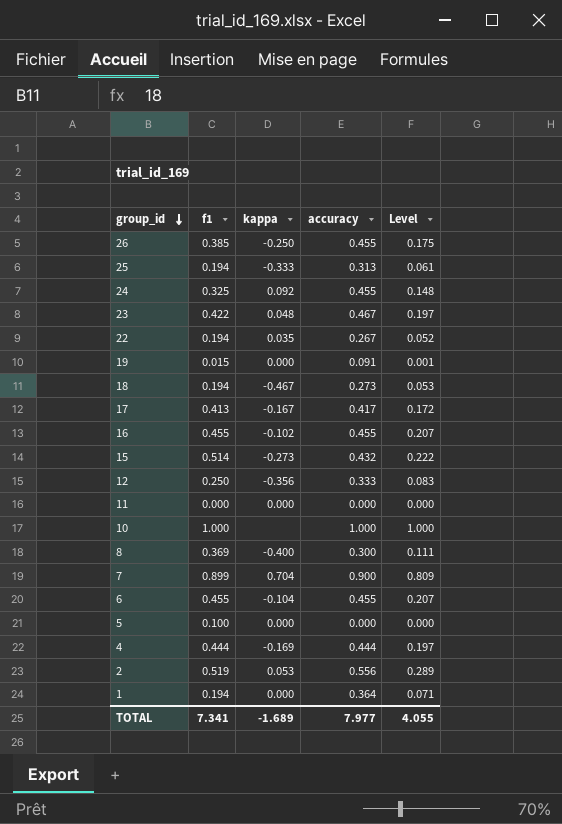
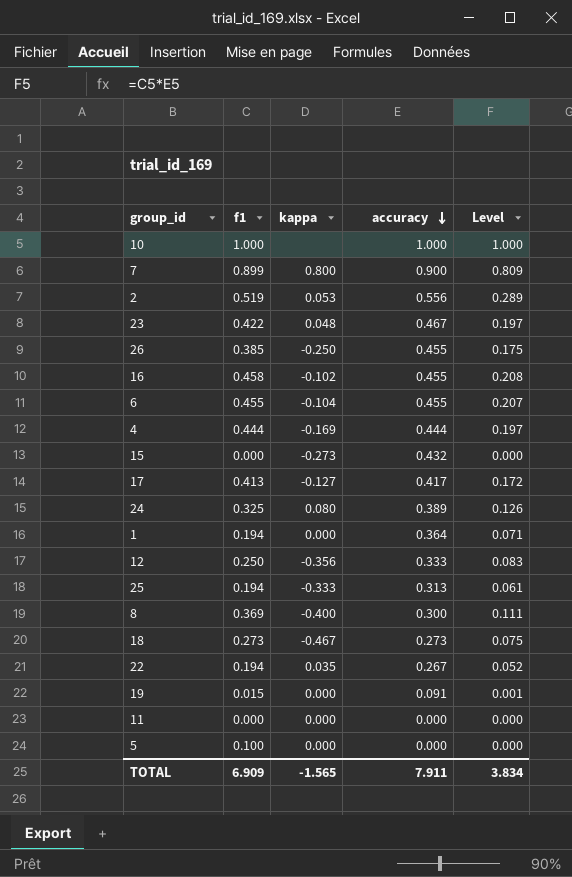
row order: group_id descending -> accuracy descending
7 | kappa: 0.704 -> 0.800
16 | f1: 0.455 -> 0.458
16 | Level: 0.207 -> 0.208
15 | f1: 0.514 -> 0.000
15 | Level: 0.222 -> 0.000
17 | kappa: -0.167 -> -0.127
24 | kappa: 0.092 -> 0.080
24 | accuracy: 0.455 -> 0.389
24 | Level: 0.148 -> 0.126
18 | f1: 0.194 -> 0.273
18 | Level: 0.053 -> 0.075
TOTAL | f1: 7.341 -> 6.909
TOTAL | kappa: -1.689 -> -1.565
TOTAL | accuracy: 7.977 -> 7.911
TOTAL | Level: 4.055 -> 3.834

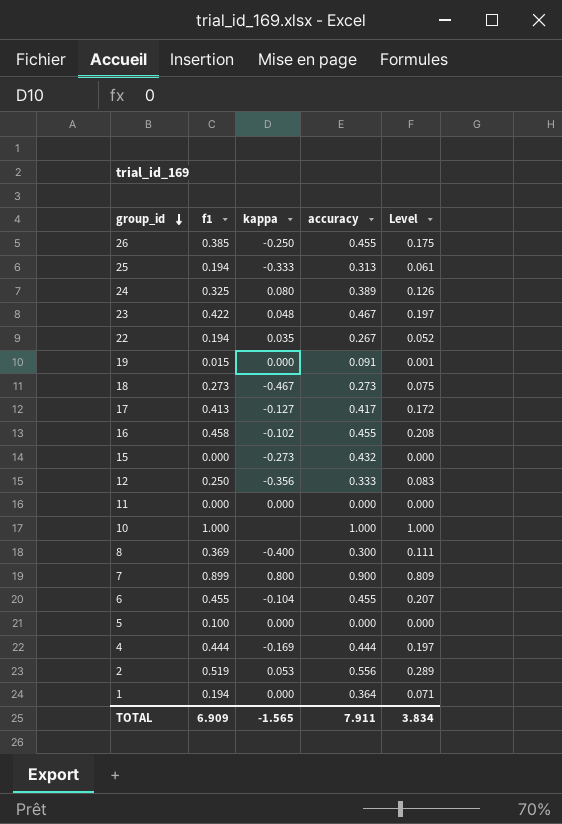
row order: accuracy descending -> group_id descending

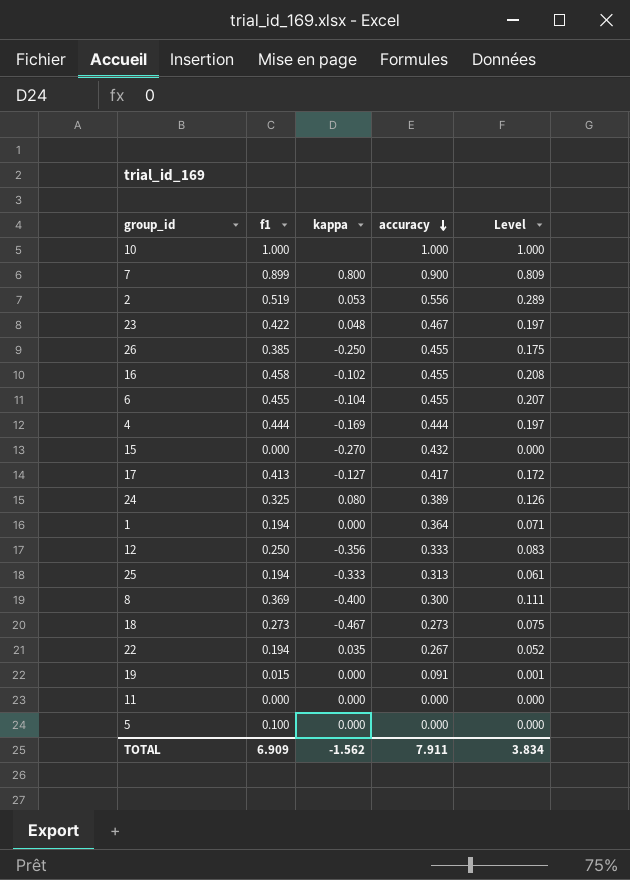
row order: group_id descending -> accuracy descending
15 | kappa: -0.273 -> -0.270
TOTAL | kappa: -1.565 -> -1.562

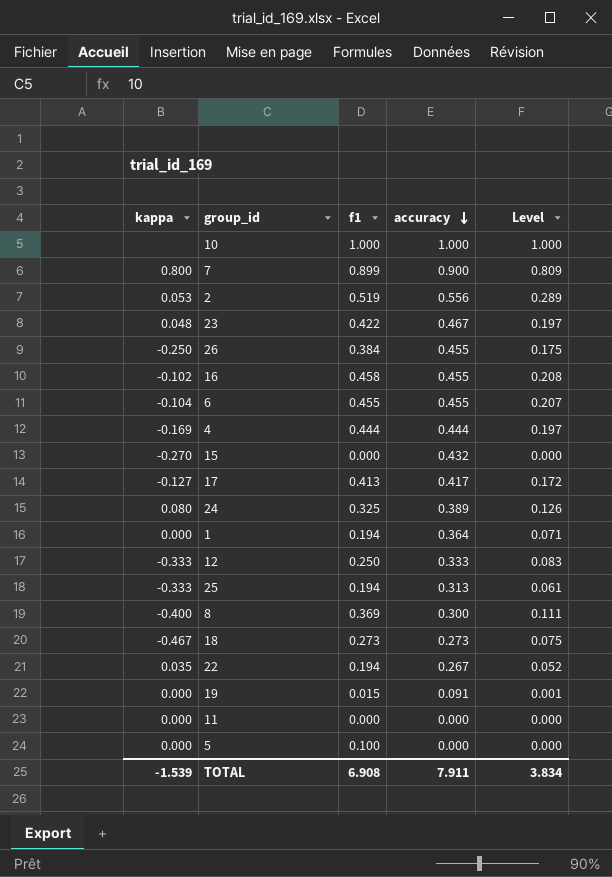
column kappa | position: 3 -> 1
26 | f1: 0.385 -> 0.384
12 | kappa: -0.356 -> -0.333
TOTAL | kappa: -1.562 -> -1.539
TOTAL | f1: 6.909 -> 6.908

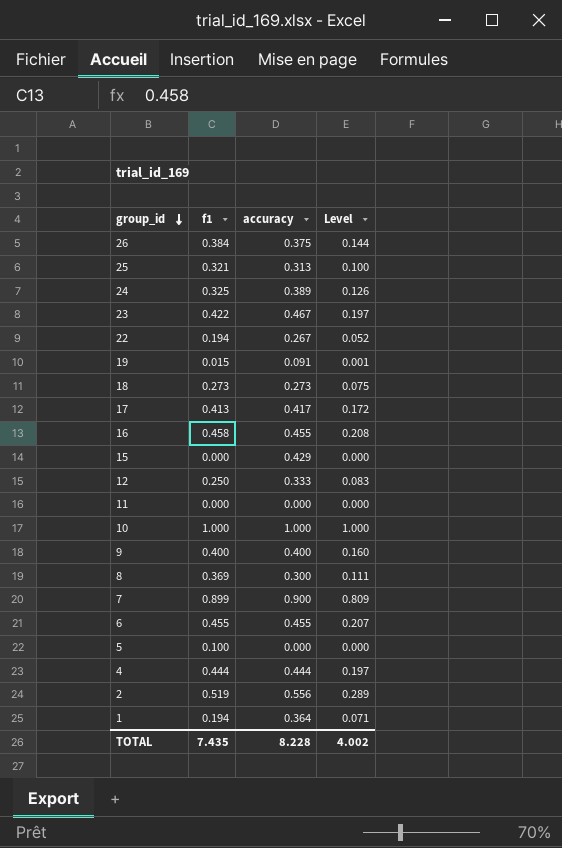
row order: accuracy descending -> group_id descending
column kappa | position: 1 -> none
26 | accuracy: 0.455 -> 0.375
26 | Level: 0.175 -> 0.144
25 | f1: 0.194 -> 0.321
25 | Level: 0.061 -> 0.100
15 | accuracy: 0.432 -> 0.429
row 9: none -> 0.400 | 0.400 | 0.160
TOTAL | f1: 6.908 -> 7.435
TOTAL | accuracy: 7.911 -> 8.228
TOTAL | Level: 3.834 -> 4.002

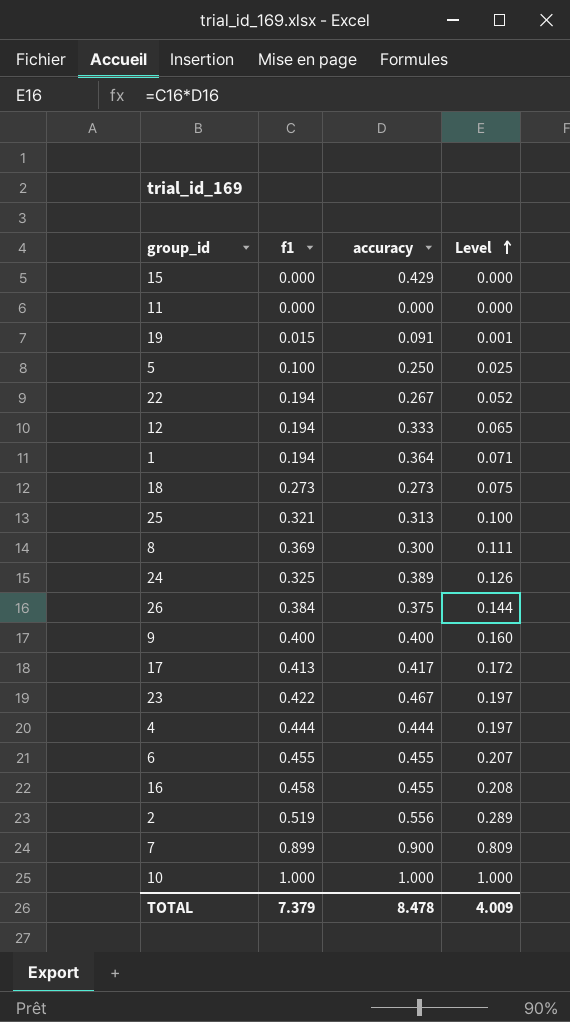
row order: group_id descending -> Level ascending
5 | accuracy: 0.000 -> 0.250
5 | Level: 0.000 -> 0.025
12 | f1: 0.250 -> 0.194
12 | Level: 0.083 -> 0.065
TOTAL | f1: 7.435 -> 7.379
TOTAL | accuracy: 8.228 -> 8.478
TOTAL | Level: 4.002 -> 4.009

